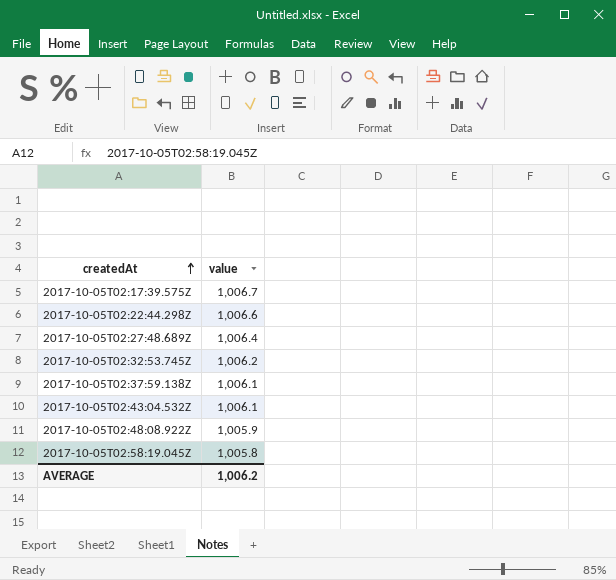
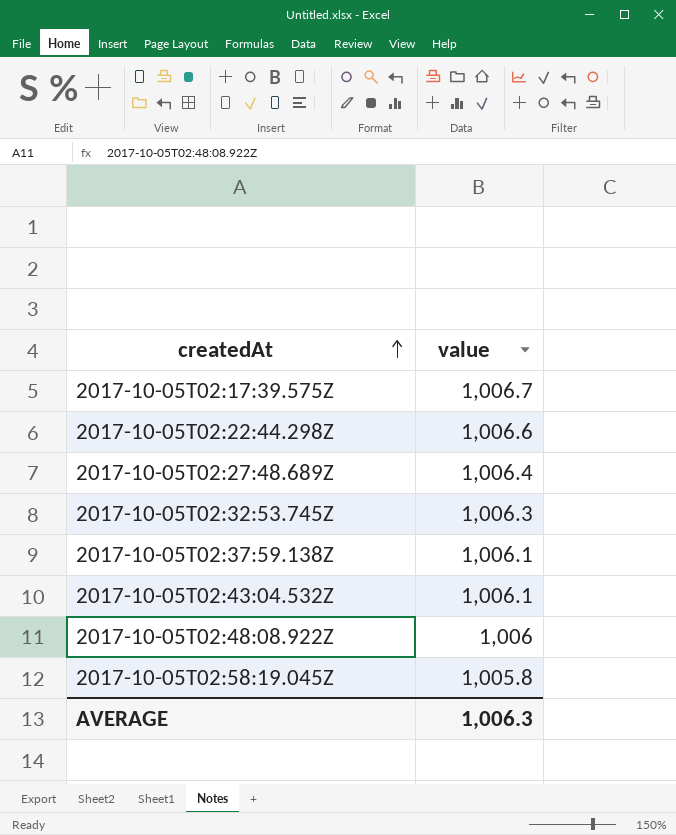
2017-10-05T02:32:53.745Z | value: 1,006.2 -> 1,006.3
2017-10-05T02:48:08.922Z | value: 1,005.9 -> 1,006
AVERAGE | value: 1,006.2 -> 1,006.3

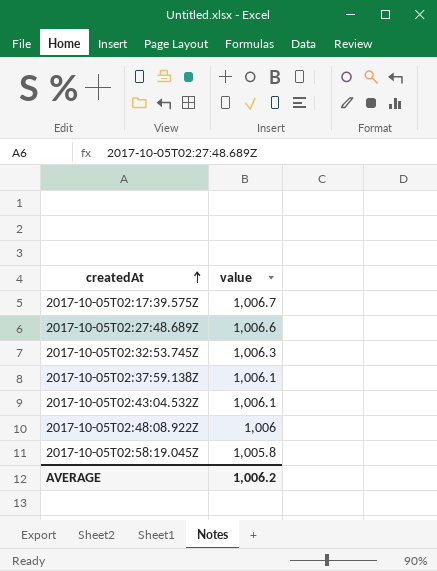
row 2017-10-05T02:22:44.298Z: 1,006.6 -> none
2017-10-05T02:27:48.689Z | value: 1,006.4 -> 1,006.6
AVERAGE | value: 1,006.3 -> 1,006.2

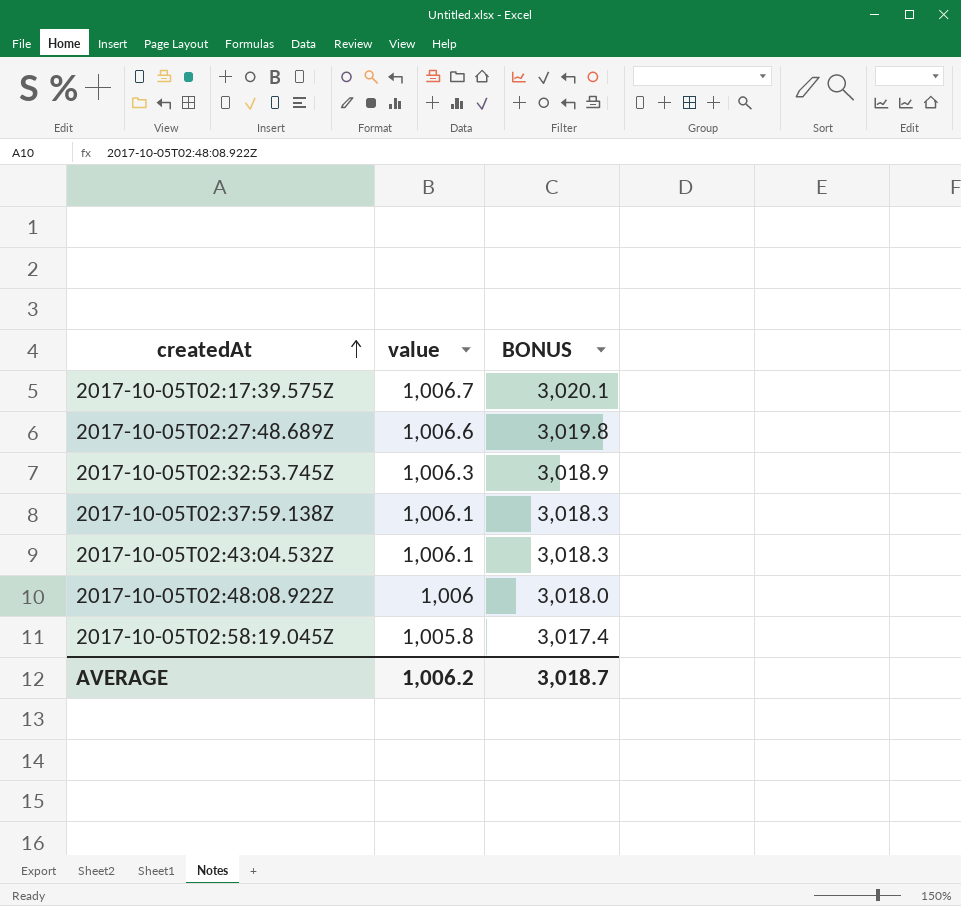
column BONUS | formula: none -> [value] * 3

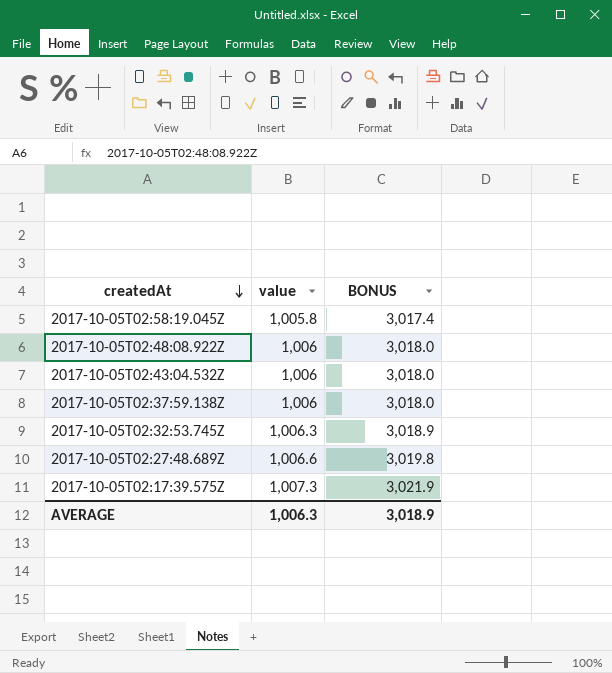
row order: createdAt ascending -> createdAt descending
2017-10-05T02:43:04.532Z | value: 1,006.1 -> 1,006
2017-10-05T02:43:04.532Z | BONUS: 3,018.3 -> 3,018.0
2017-10-05T02:37:59.138Z | value: 1,006.1 -> 1,006
2017-10-05T02:37:59.138Z | BONUS: 3,018.3 -> 3,018.0
2017-10-05T02:17:39.575Z | value: 1,006.7 -> 1,007.3
2017-10-05T02:17:39.575Z | BONUS: 3,020.1 -> 3,021.9
AVERAGE | value: 1,006.2 -> 1,006.3
AVERAGE | BONUS: 3,018.7 -> 3,018.9

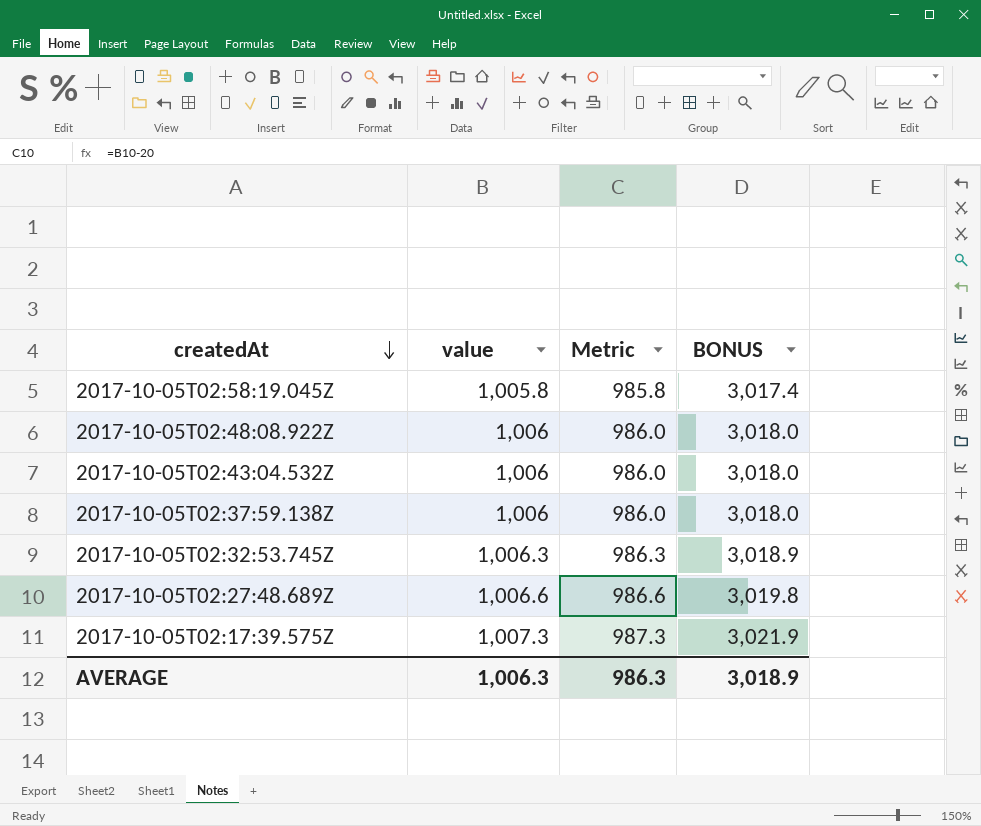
column Metric | formula: none -> [value] - 20

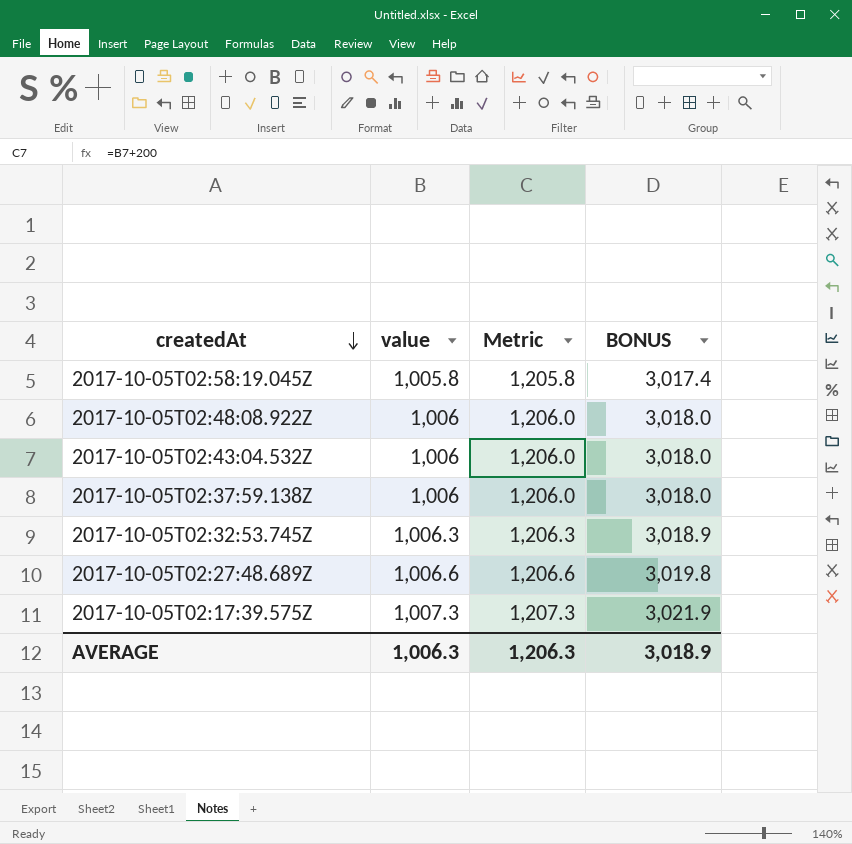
column Metric | formula: [value] - 20 -> [value] + 200
AVERAGE | Metric: 986.3 -> 1,206.3

